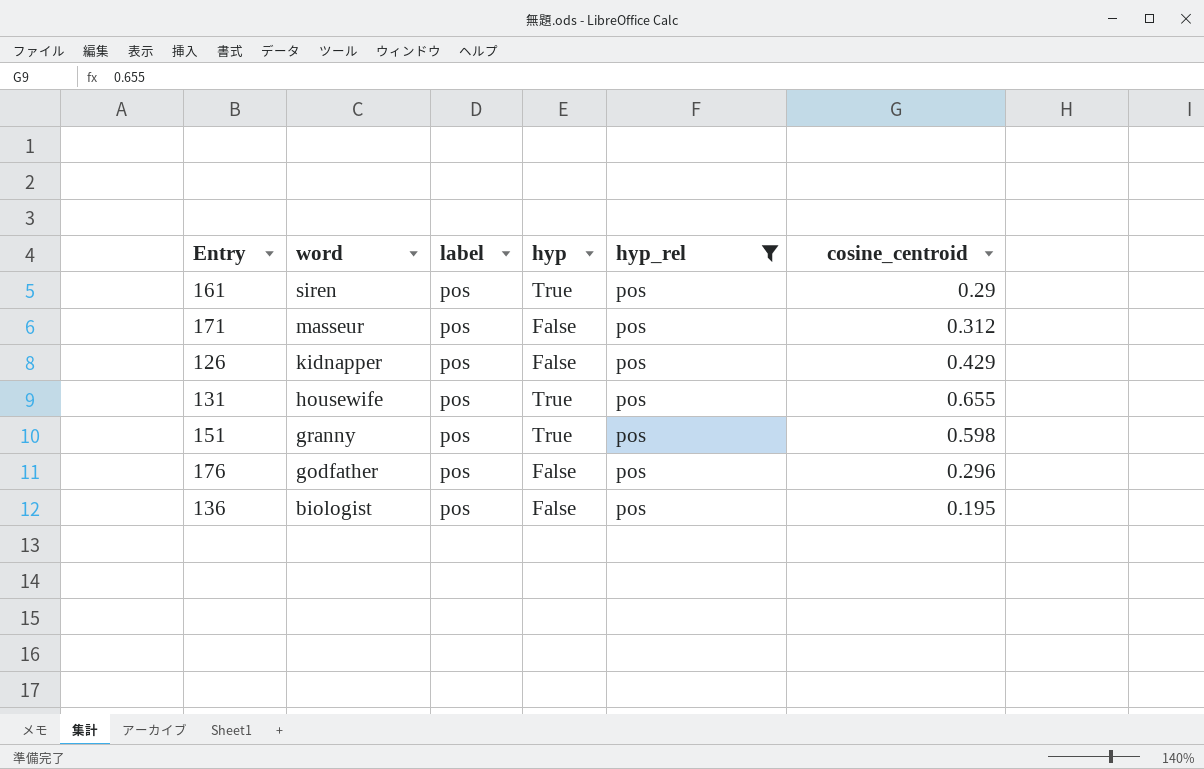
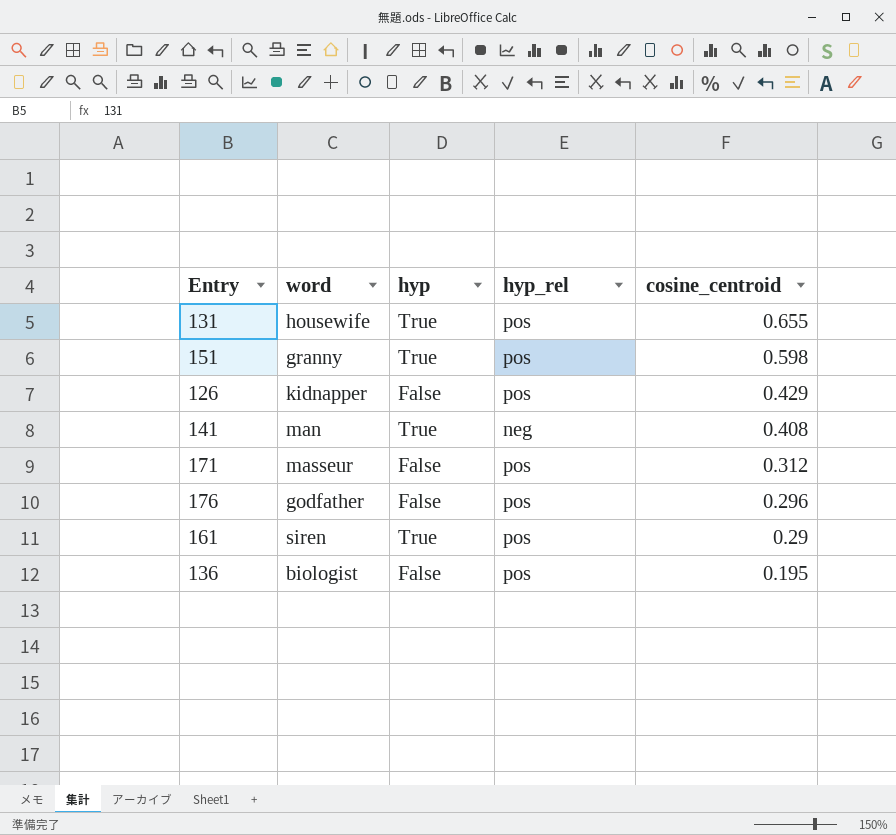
filter: hyp_rel = pos -> none
row order: word descending -> cosine_centroid descending
column label | position: 3 -> none

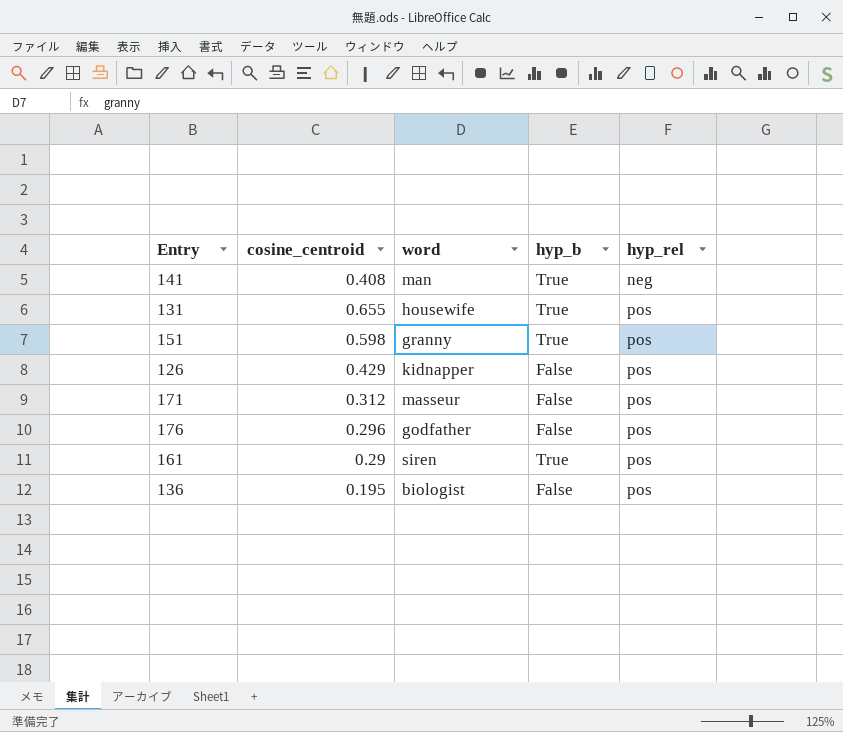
row order: cosine_centroid descending -> hyp_rel ascending
column cosine_centroid | position: 5 -> 2
column name: hyp -> hyp_b

